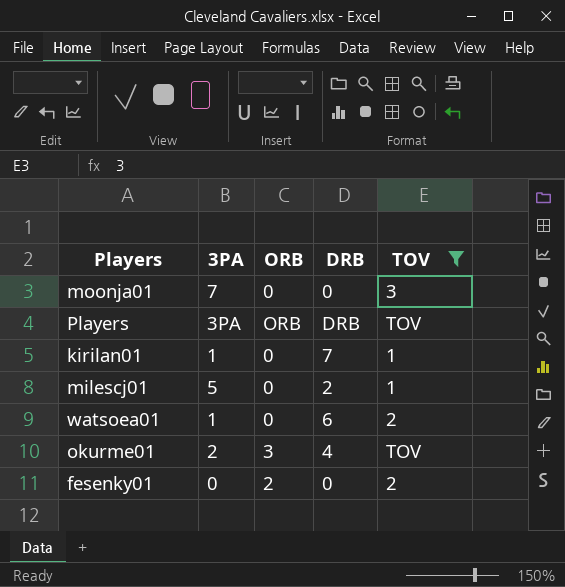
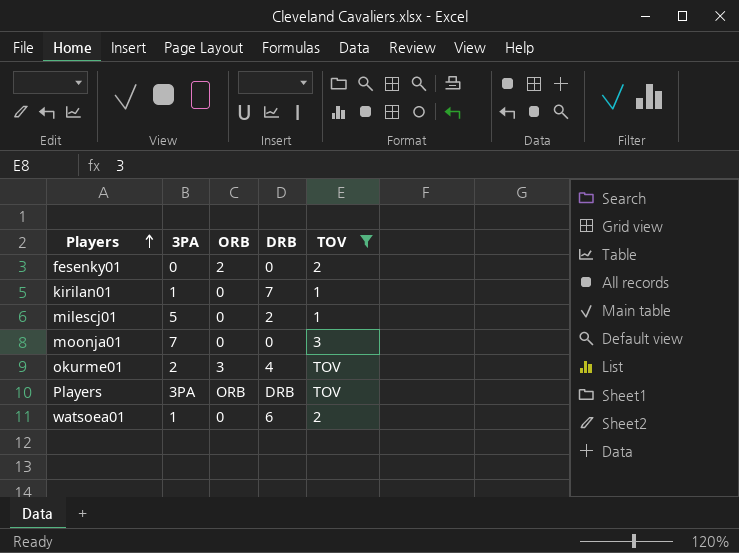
row order: none -> Players ascending

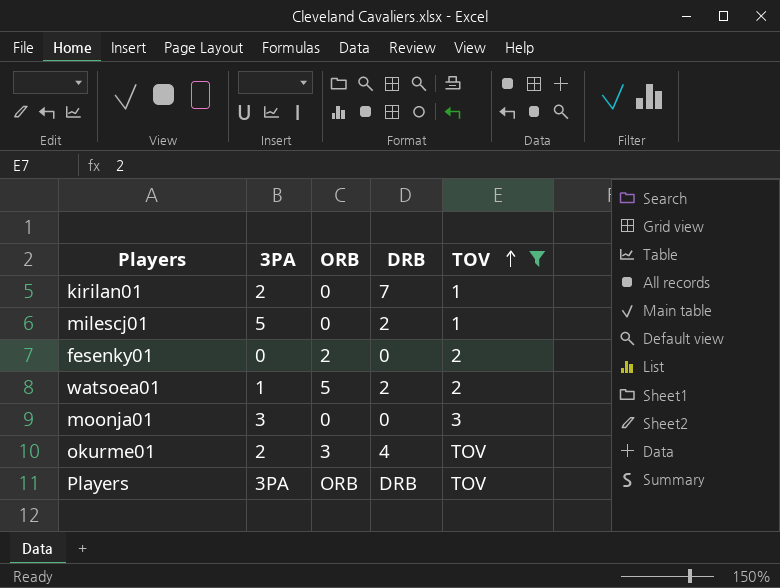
row order: Players ascending -> TOV ascending
kirilan01 | 3PA: 1 -> 2
watsoea01 | ORB: 0 -> 5
watsoea01 | DRB: 6 -> 2
moonja01 | 3PA: 7 -> 3

